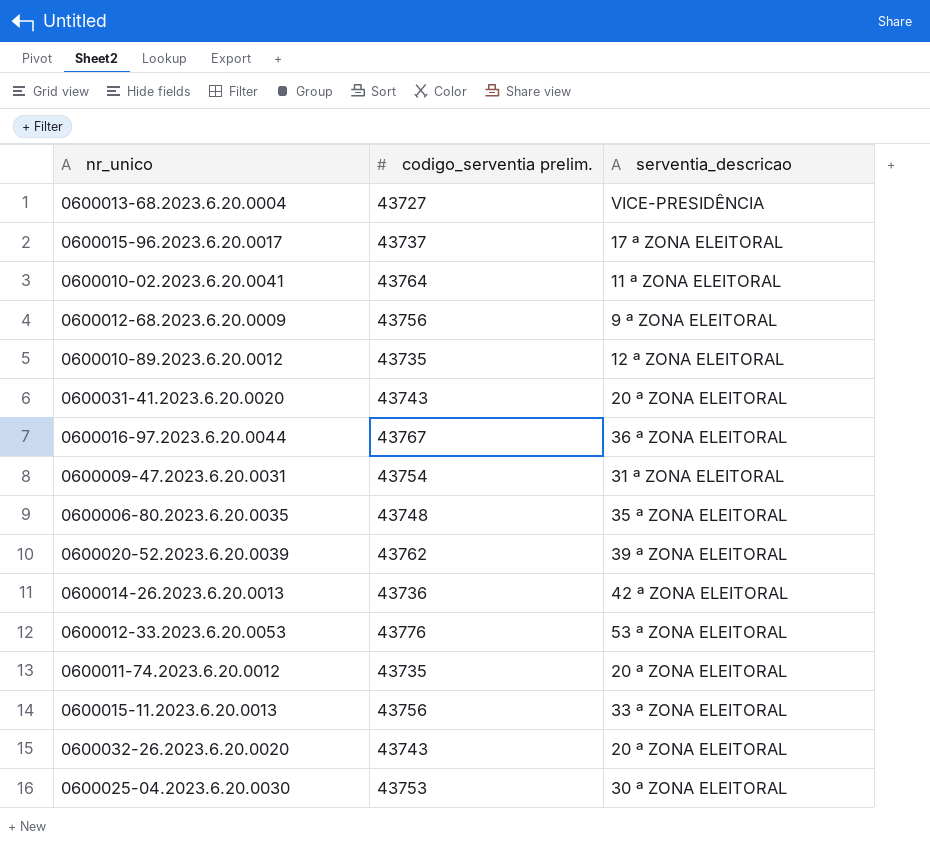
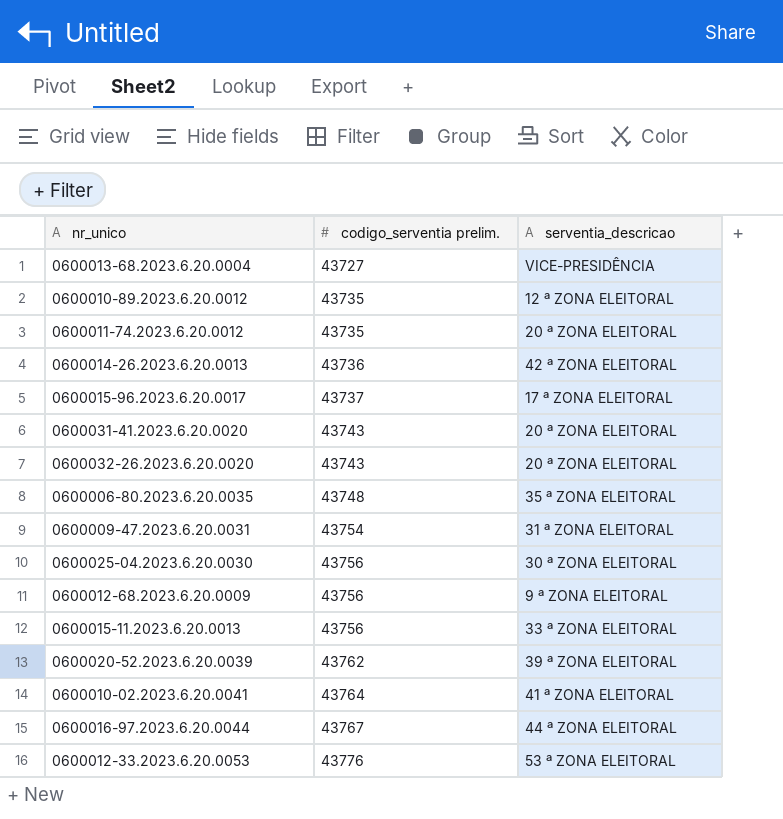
row order: none -> codigo_serventia prelim. ascending
0600025-04.2023.6.20.0030 | codigo_serventia prelim.: 43753 -> 43756
0600010-02.2023.6.20.0041 | serventia_descricao: 11 ª ZONA ELEITORAL -> 41 ª ZONA ELEITORAL
0600016-97.2023.6.20.0044 | serventia_descricao: 36 ª ZONA ELEITORAL -> 44 ª ZONA ELEITORAL

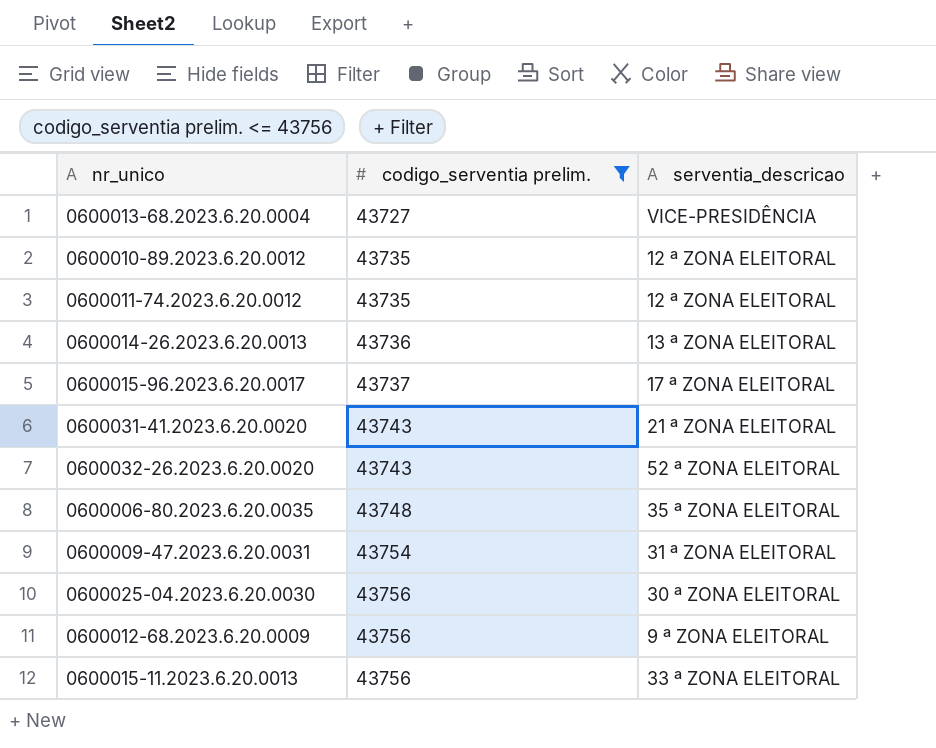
filter: none -> codigo_serventia prelim. <= 43756
0600011-74.2023.6.20.0012 | serventia_descricao: 20 ª ZONA ELEITORAL -> 12 ª ZONA ELEITORAL
0600014-26.2023.6.20.0013 | serventia_descricao: 42 ª ZONA ELEITORAL -> 13 ª ZONA ELEITORAL
0600031-41.2023.6.20.0020 | serventia_descricao: 20 ª ZONA ELEITORAL -> 21 ª ZONA ELEITORAL
0600032-26.2023.6.20.0020 | serventia_descricao: 20 ª ZONA ELEITORAL -> 52 ª ZONA ELEITORAL

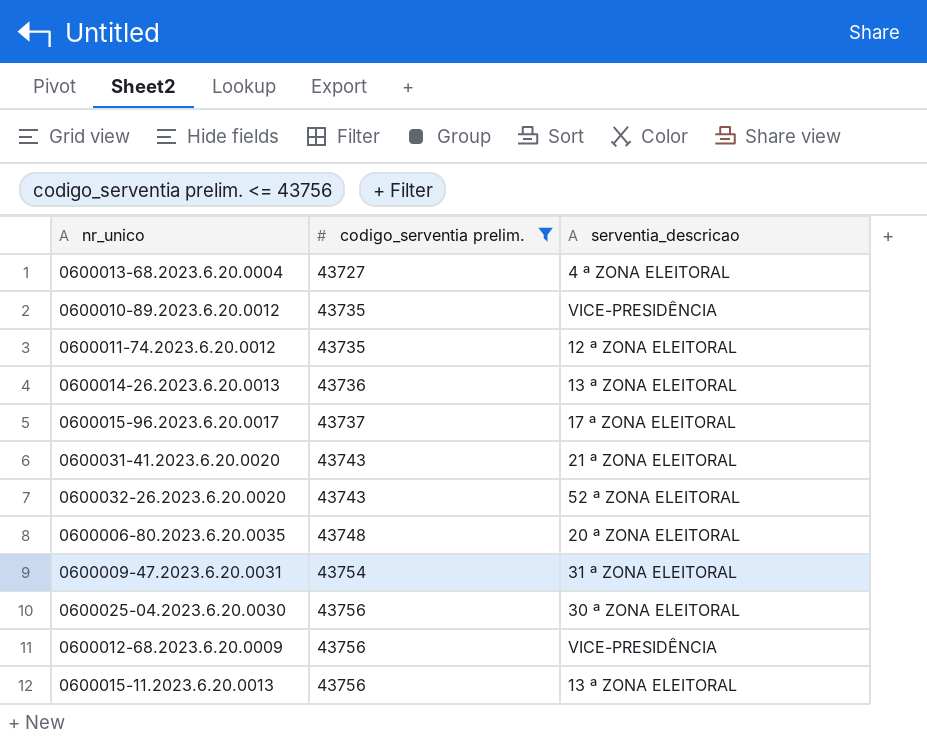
0600013-68.2023.6.20.0004 | serventia_descricao: VICE-PRESIDÊNCIA -> 4 ª ZONA ELEITORAL
0600010-89.2023.6.20.0012 | serventia_descricao: 12 ª ZONA ELEITORAL -> VICE-PRESIDÊNCIA
0600006-80.2023.6.20.0035 | serventia_descricao: 35 ª ZONA ELEITORAL -> 20 ª ZONA ELEITORAL
0600012-68.2023.6.20.0009 | serventia_descricao: 9 ª ZONA ELEITORAL -> VICE-PRESIDÊNCIA
0600015-11.2023.6.20.0013 | serventia_descricao: 33 ª ZONA ELEITORAL -> 13 ª ZONA ELEITORAL

